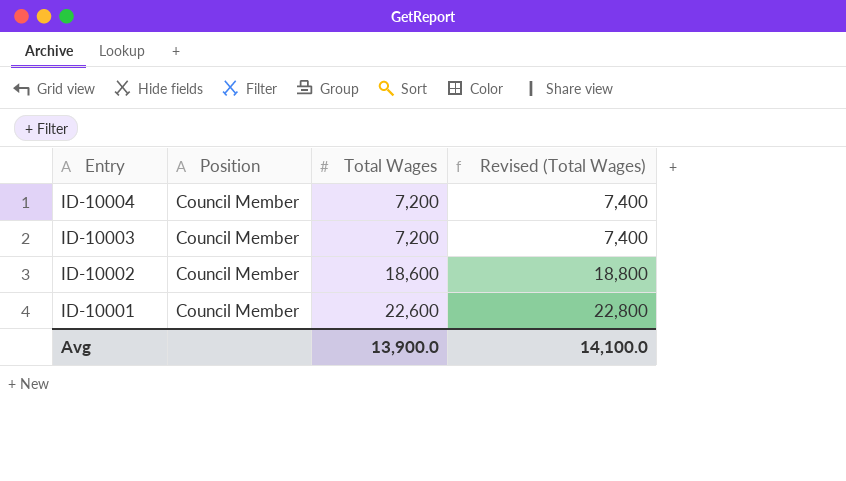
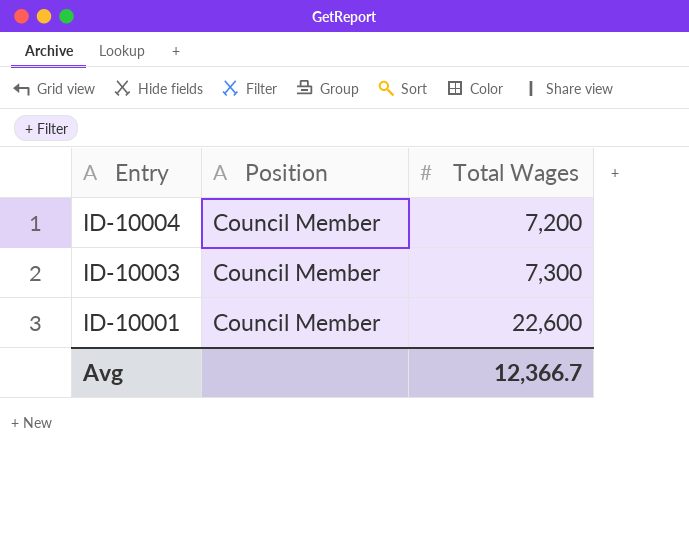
column Revised (Total Wages) | formula: [Total Wages] + 200 -> none
row ID-10002: Council Member | 18,600 | 18,800 -> none
ID-10003 | Total Wages: 7,200 -> 7,300
Avg | Total Wages: 13,900.0 -> 12,366.7

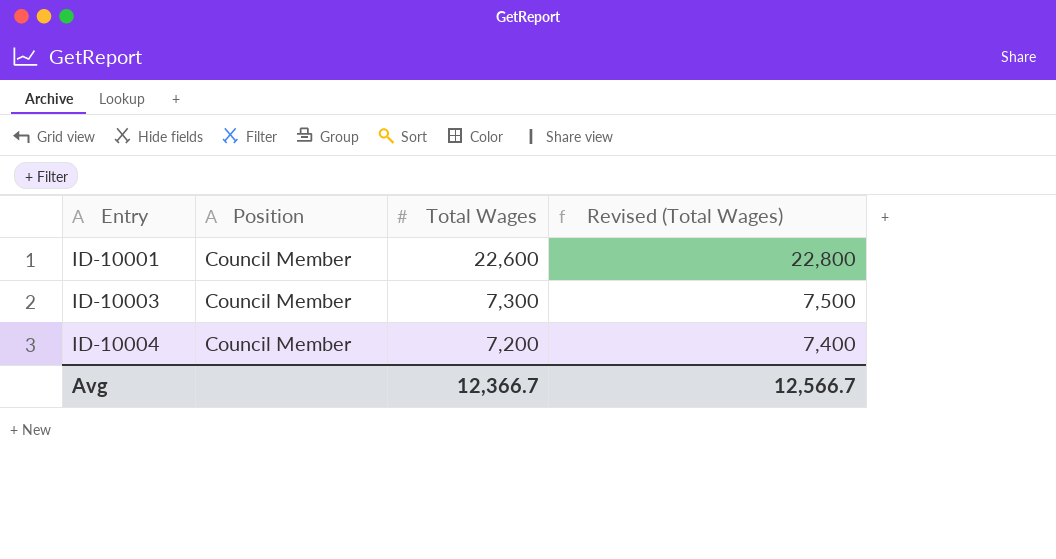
row order: Entry descending -> Entry ascending
column Revised (Total Wages) | formula: none -> [Total Wages] + 200

